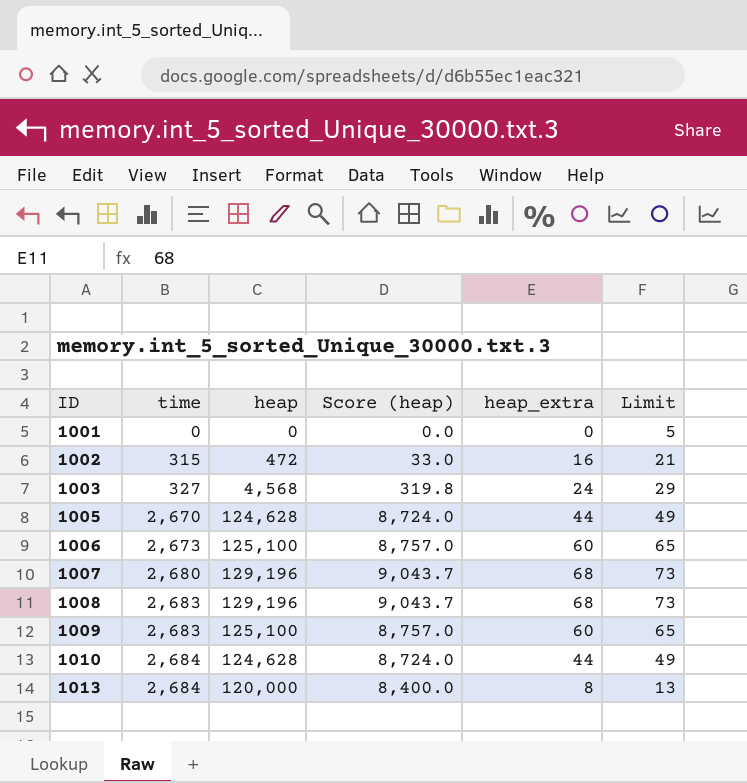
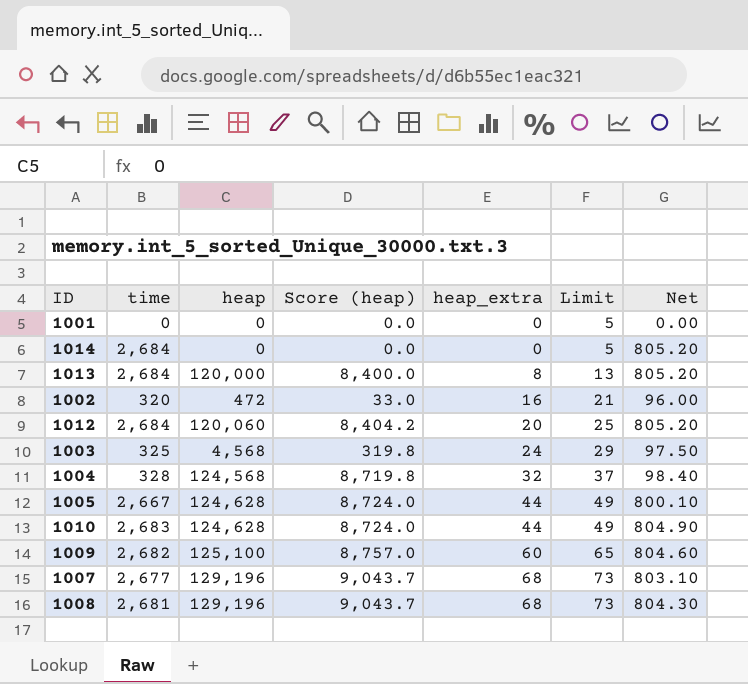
row order: ID ascending -> heap_extra ascending
column Net | formula: none -> [time] * 0.3
row 1006: 2,673 | 125,100 | 8,757.0 | 60 | 65 -> none
row 1014: none -> 2,684 | 0 | 0.0 | 0 | 5 | 805.20
1002 | time: 315 -> 320
row 1012: none -> 2,684 | 120,060 | 8,404.2 | 20 | 25 | 805.20
1003 | time: 327 -> 325
row 1004: none -> 328 | 124,568 | 8,719.8 | 32 | 37 | 98.40
1005 | time: 2,670 -> 2,667
1010 | time: 2,684 -> 2,683
1009 | time: 2,683 -> 2,682
1007 | time: 2,680 -> 2,677
1008 | time: 2,683 -> 2,681

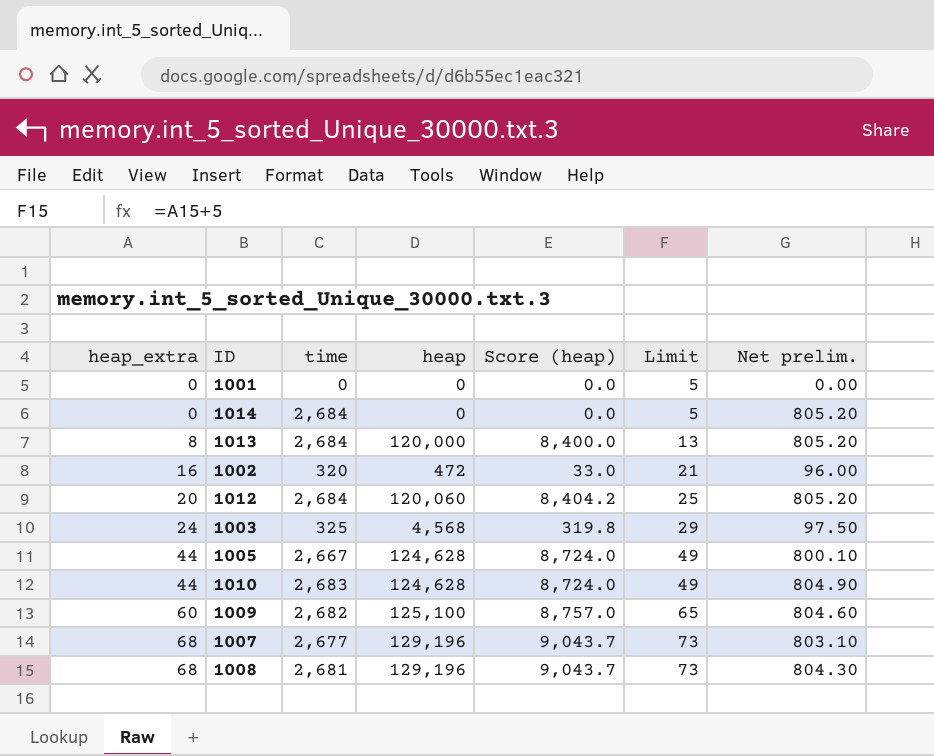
column heap_extra | position: 5 -> 1
column name: Net -> Net prelim.
row 1004: 328 | 124,568 | 8,719.8 | 32 | 37 | 98.40 -> none

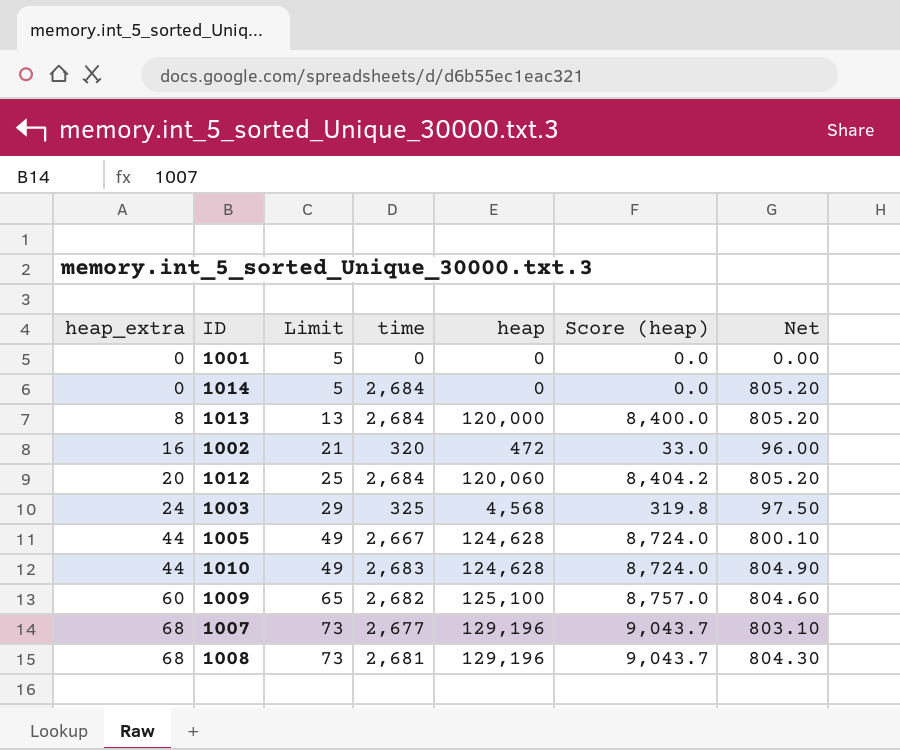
column Limit | position: 6 -> 3
column name: Net prelim. -> Net

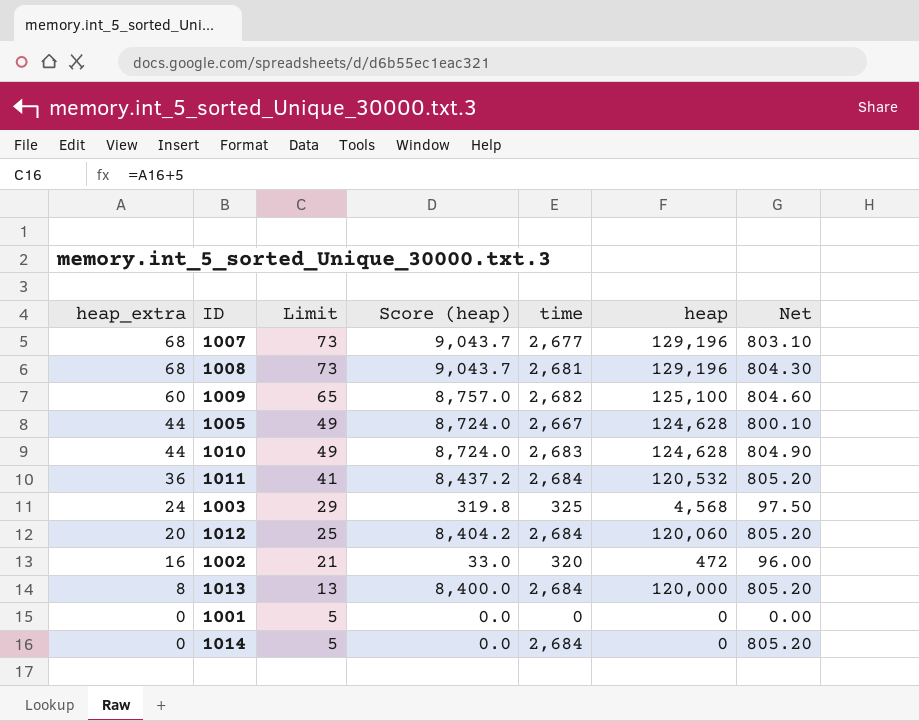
row order: heap_extra ascending -> heap_extra descending
column Score (heap) | position: 6 -> 4
row 1011: none -> 36 | 41 | 8,437.2 | 2,684 | 120,532 | 805.20

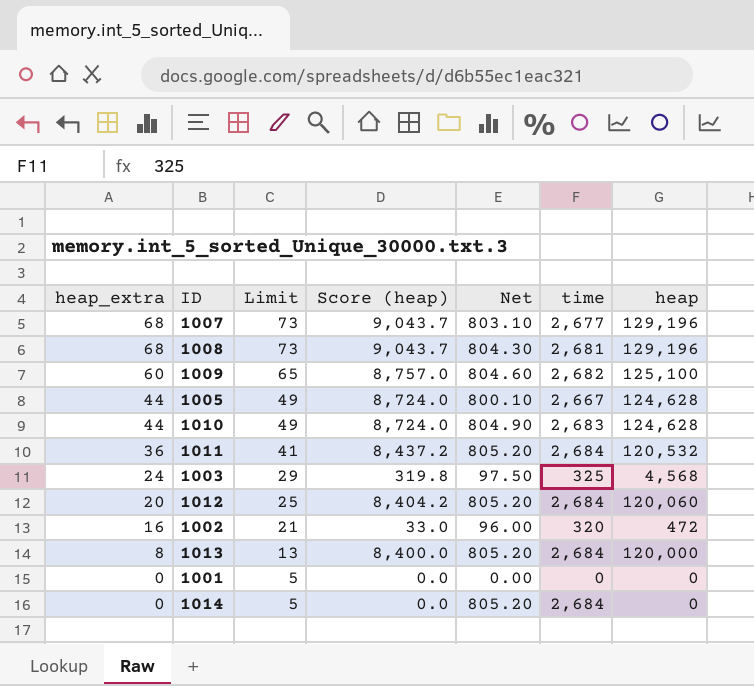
column Net | position: 7 -> 5

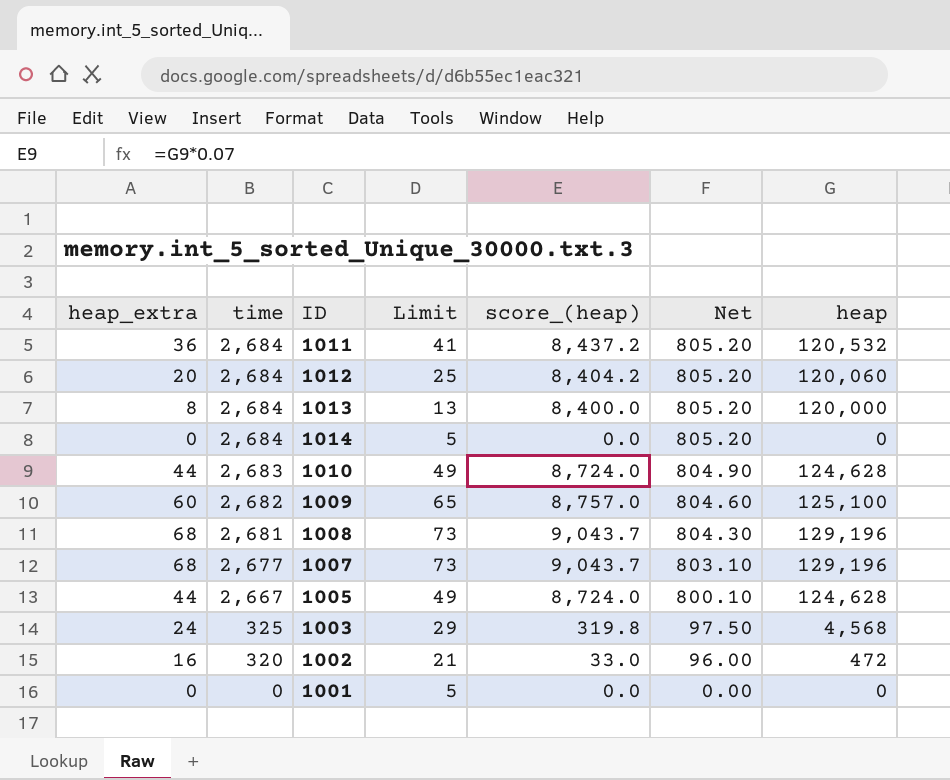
row order: heap_extra descending -> time descending
column time | position: 6 -> 2
column name: Score (heap) -> score_(heap)

